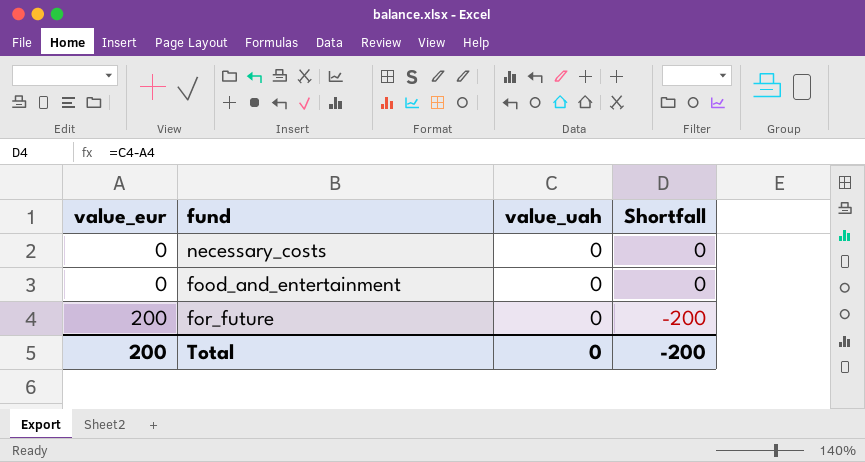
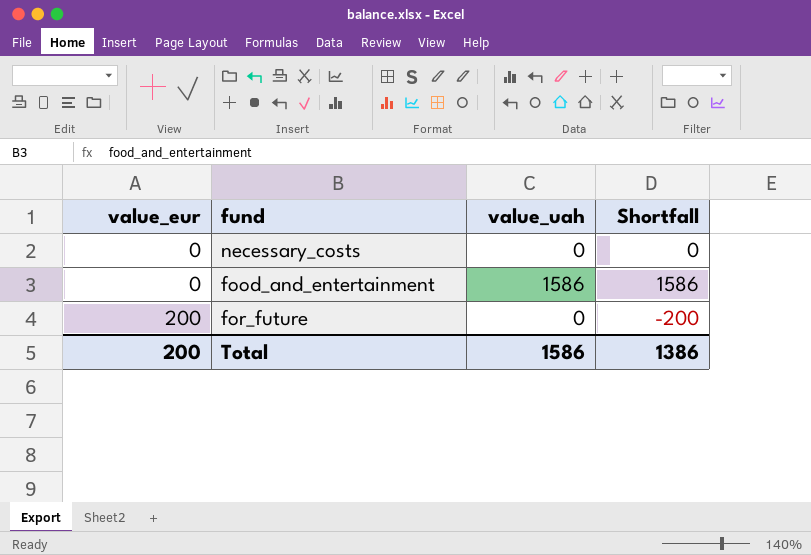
food_and_entertainment | value_uah: 0 -> 1586
food_and_entertainment | Shortfall: 0 -> 1586
Total | value_uah: 0 -> 1586
Total | Shortfall: -200 -> 1386

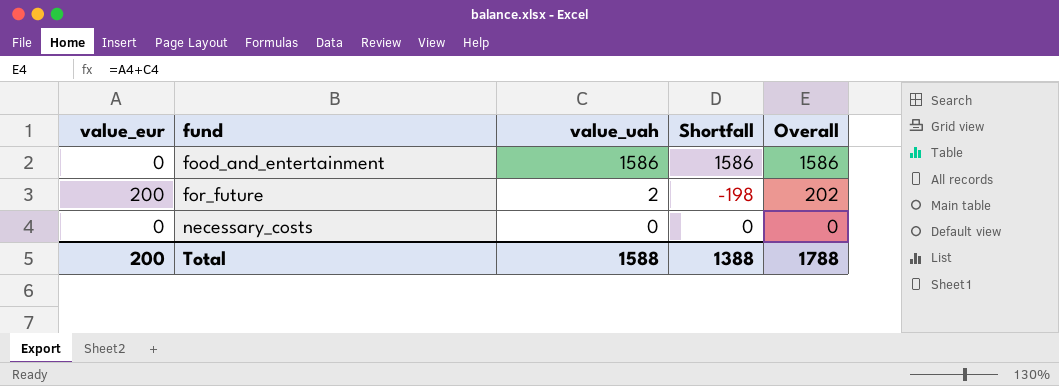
row order: value_eur ascending -> fund ascending
column Overall | formula: none -> [value_eur] + [value_uah]
for_future | value_uah: 0 -> 2
for_future | Shortfall: -200 -> -198
Total | value_uah: 1586 -> 1588
Total | Shortfall: 1386 -> 1388

